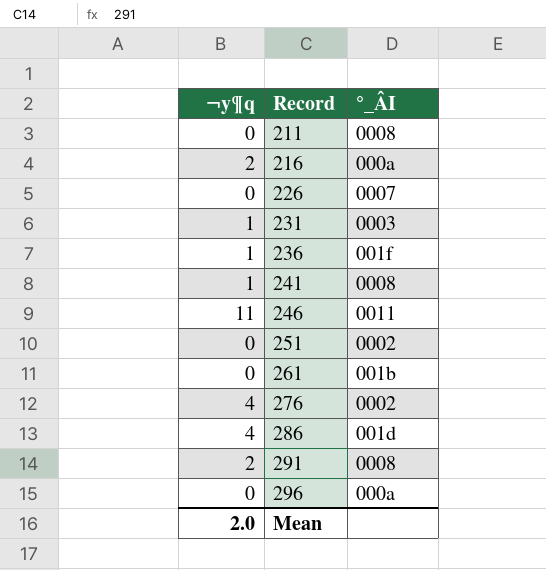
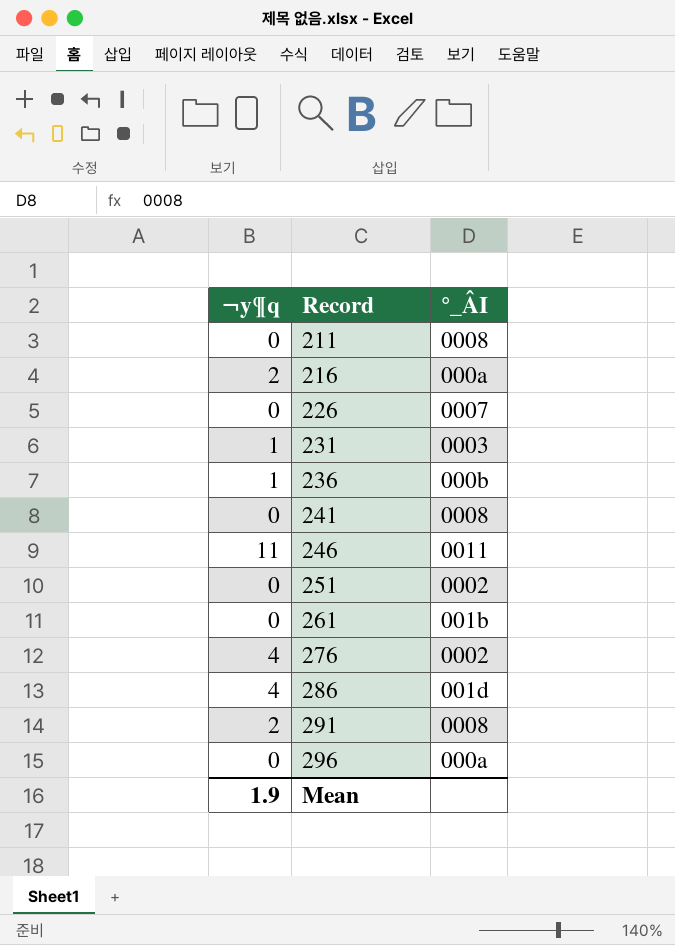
236 | °_ÂI: 001f -> 000b
241 | ¬y¶q: 1 -> 0
Mean | ¬y¶q: 2.0 -> 1.9

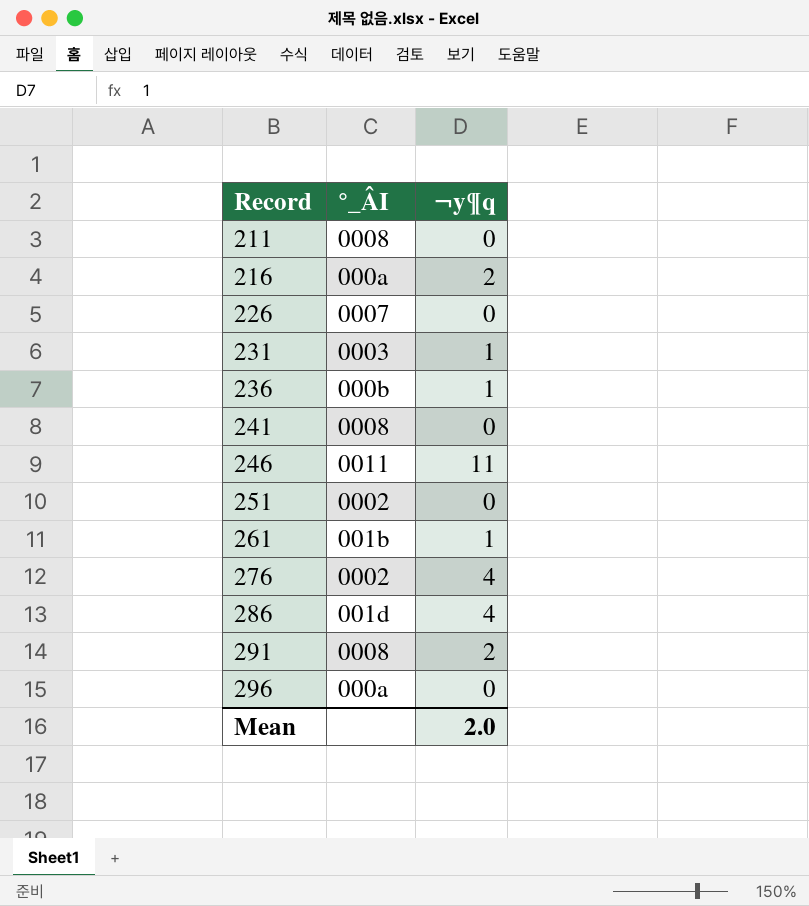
column ¬y¶q | position: 1 -> 3
261 | ¬y¶q: 0 -> 1
Mean | ¬y¶q: 1.9 -> 2.0

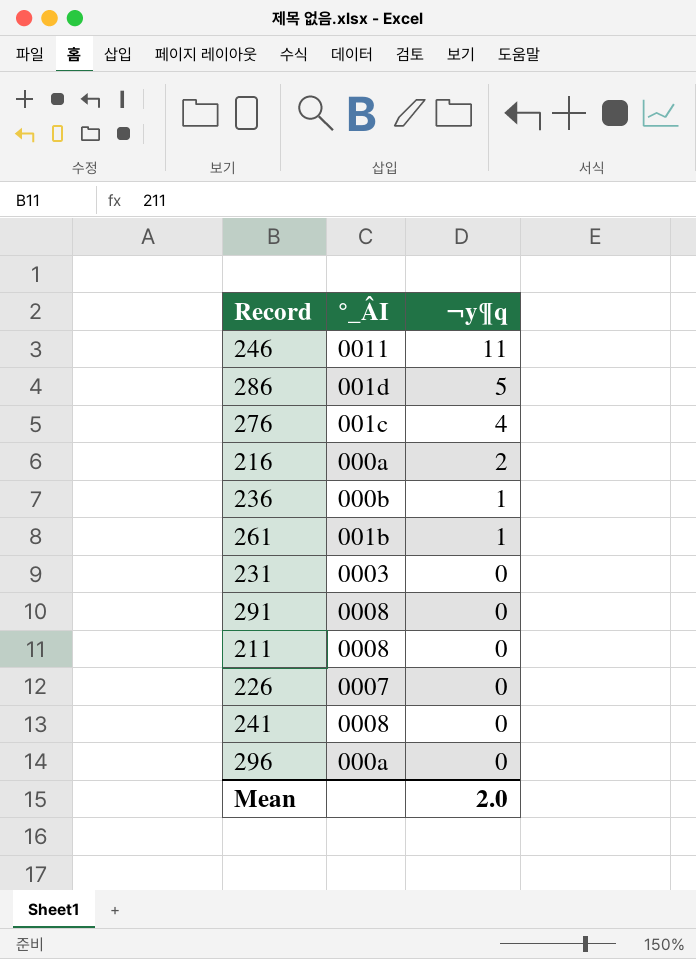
row order: Record ascending -> ¬y¶q descending
row 251: 0002 | 0 -> none
286 | ¬y¶q: 4 -> 5
276 | °_ÂI: 0002 -> 001c
231 | ¬y¶q: 1 -> 0
291 | ¬y¶q: 2 -> 0

